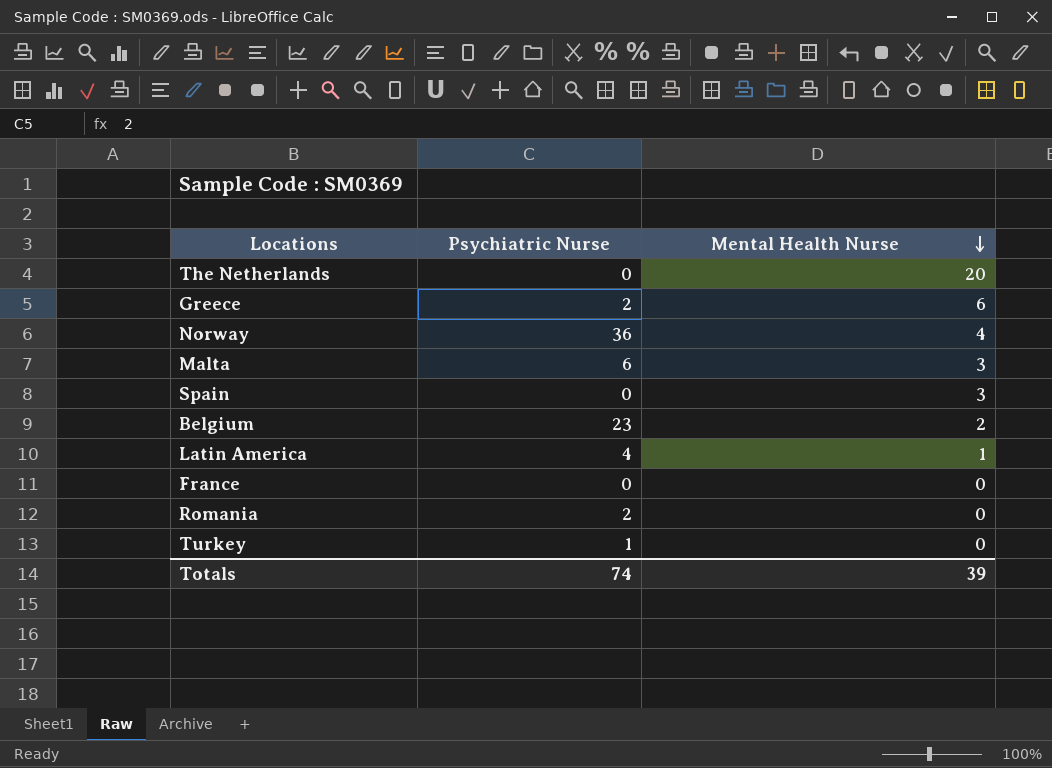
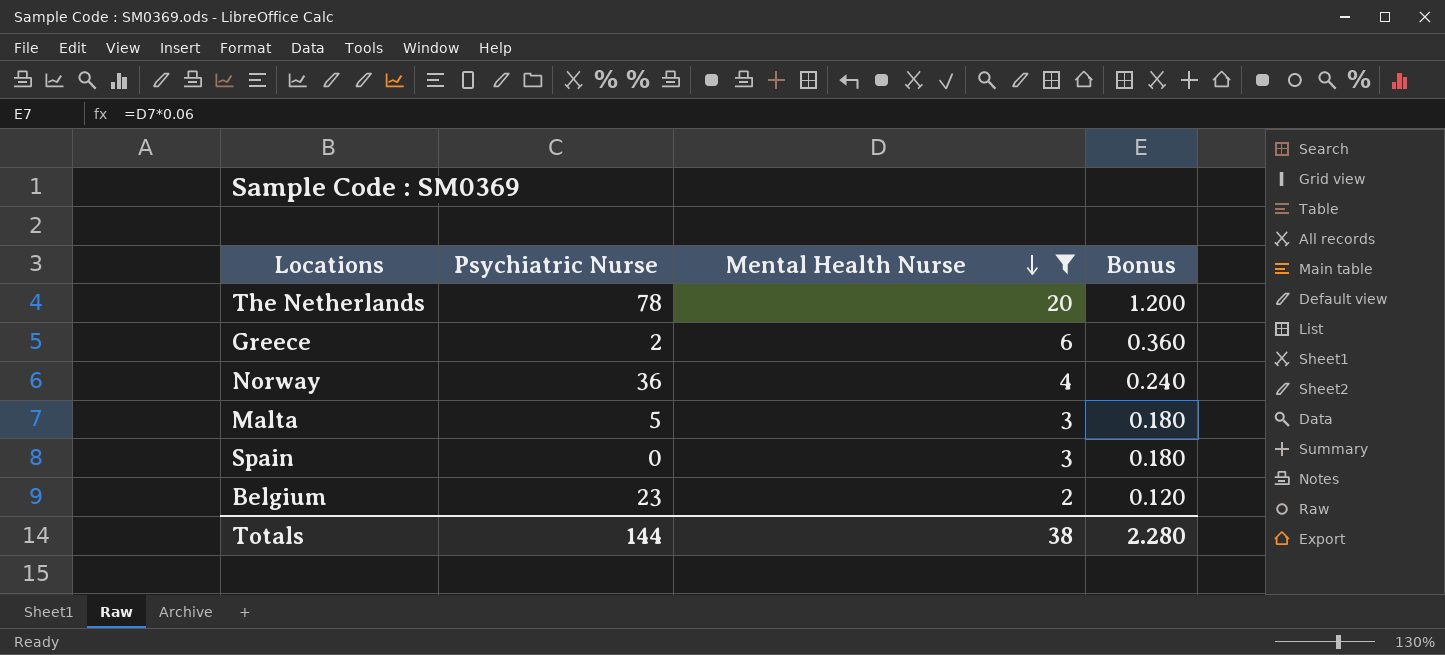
filter: none -> Mental Health Nurse >= 2
column Bonus | formula: none -> [Mental Health Nurse] * 0.06
The Netherlands | Psychiatric Nurse: 0 -> 78
Malta | Psychiatric Nurse: 6 -> 5
Totals | Psychiatric Nurse: 74 -> 144
Totals | Mental Health Nurse: 39 -> 38

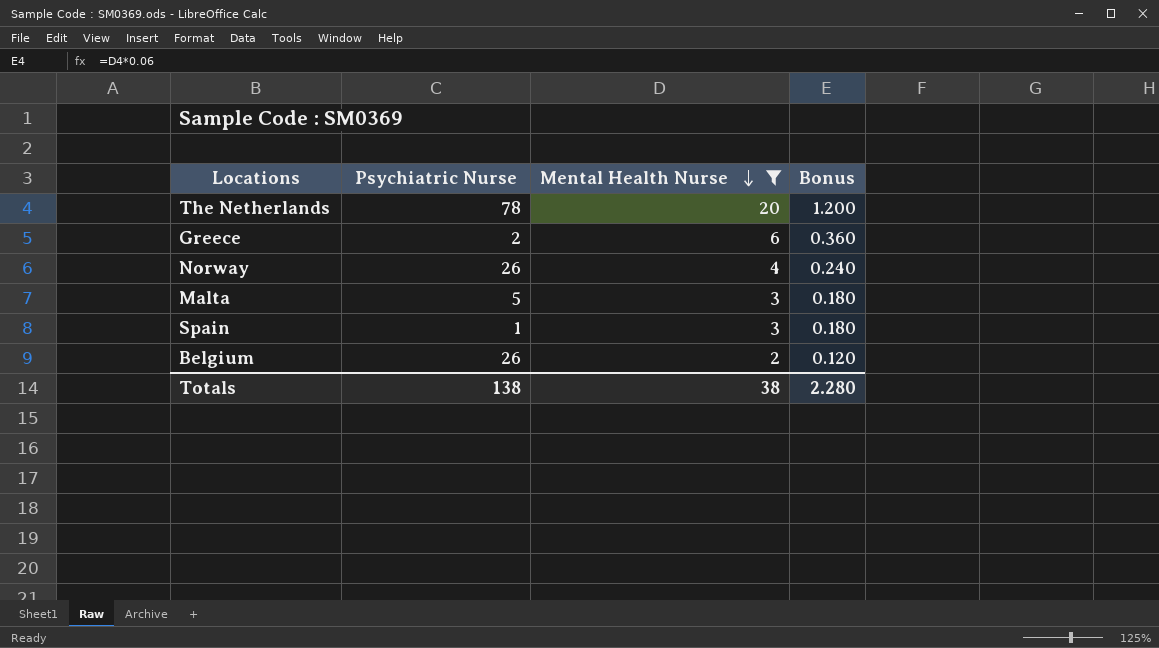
Norway | Psychiatric Nurse: 36 -> 26
Spain | Psychiatric Nurse: 0 -> 1
Belgium | Psychiatric Nurse: 23 -> 26
Totals | Psychiatric Nurse: 144 -> 138

